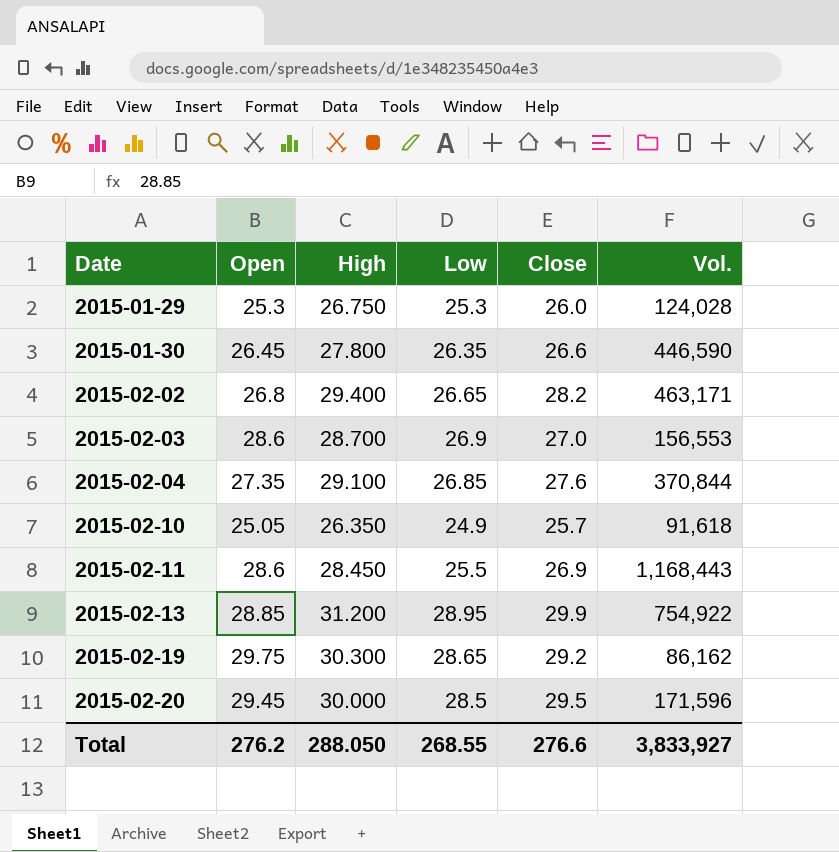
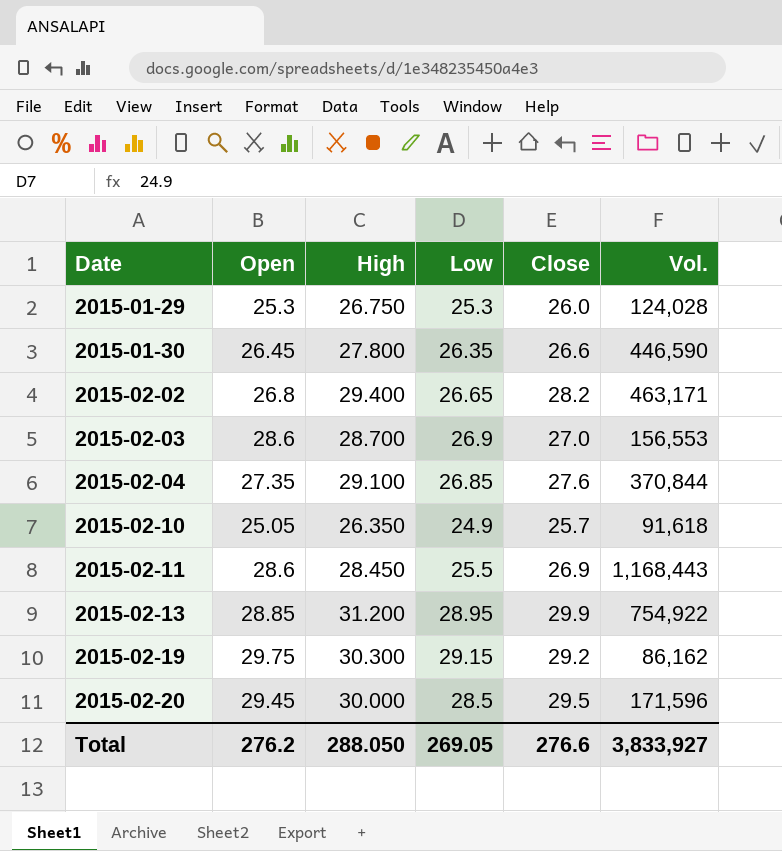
2015-02-19 | Low: 28.65 -> 29.15
Total | Low: 268.55 -> 269.05

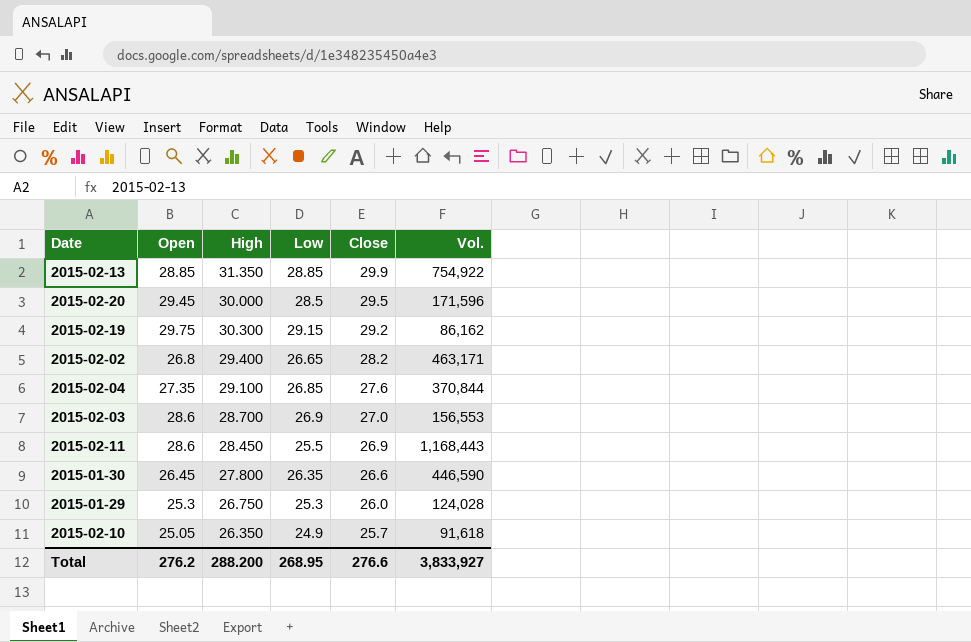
row order: Date ascending -> Close descending
2015-02-13 | High: 31.200 -> 31.350
2015-02-13 | Low: 28.95 -> 28.85
Total | High: 288.050 -> 288.200
Total | Low: 269.05 -> 268.95

